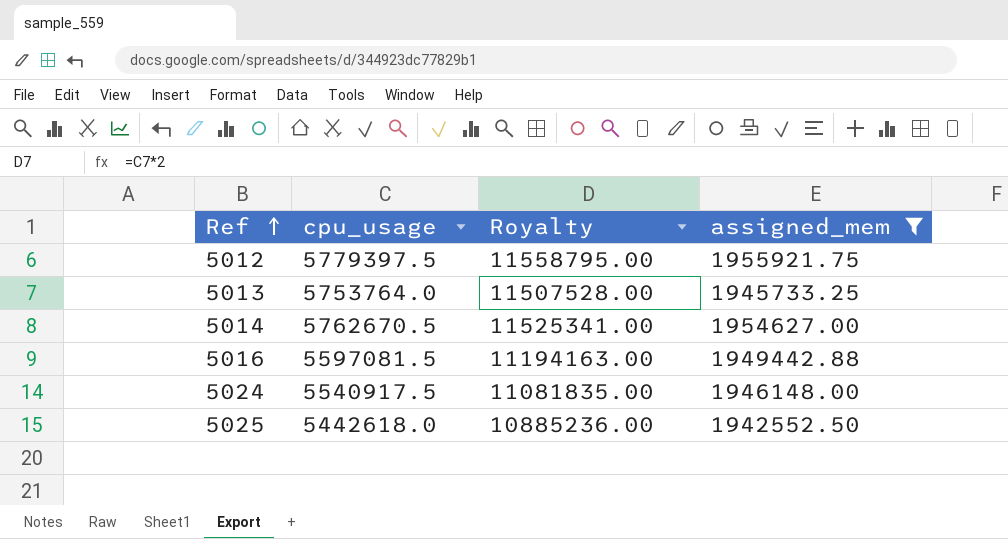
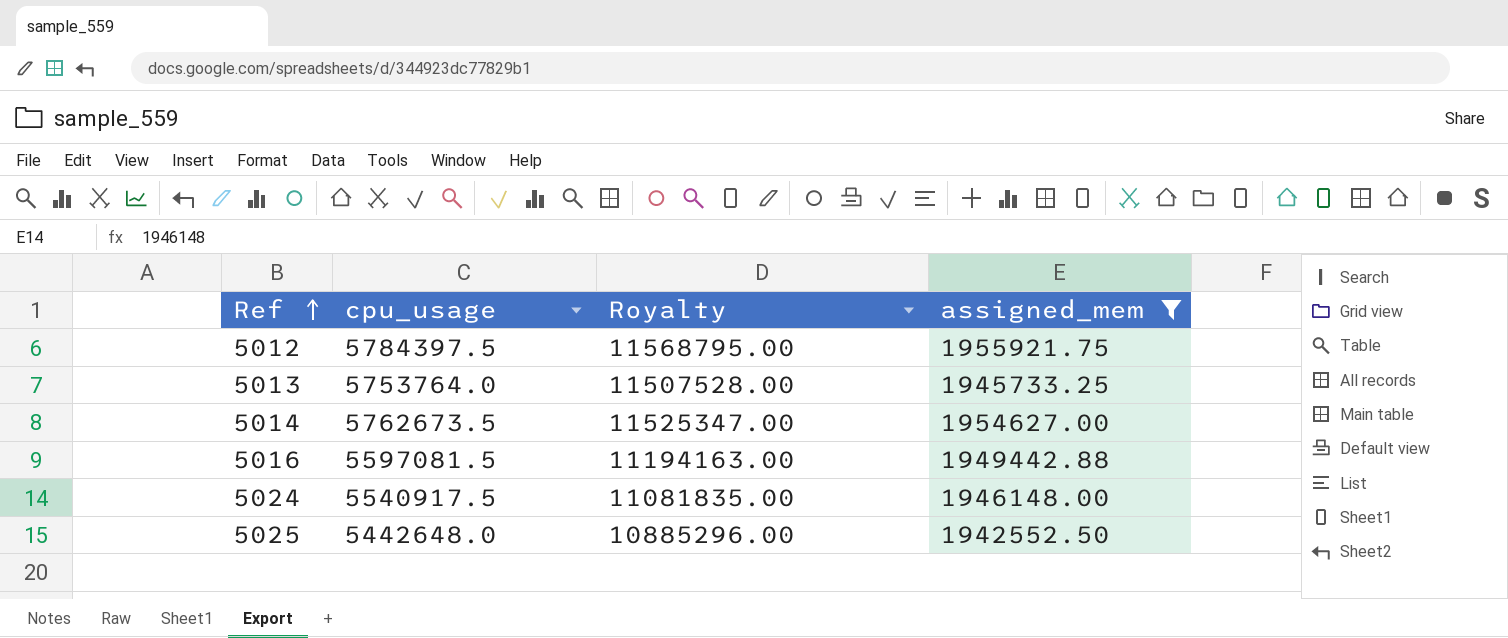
5012 | cpu_usage: 5779397.5 -> 5784397.5
5012 | Royalty: 11558795.00 -> 11568795.00
5014 | cpu_usage: 5762670.5 -> 5762673.5
5014 | Royalty: 11525341.00 -> 11525347.00
5025 | cpu_usage: 5442618.0 -> 5442648.0
5025 | Royalty: 10885236.00 -> 10885296.00

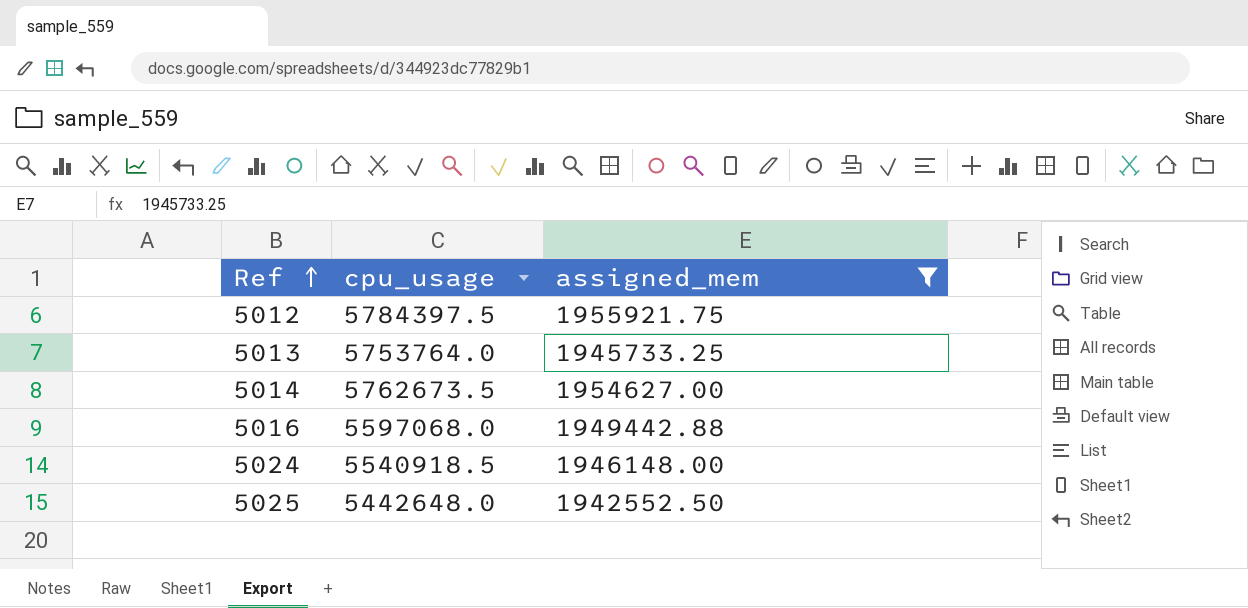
column Royalty | formula: [cpu_usage] * 2 -> none
5016 | cpu_usage: 5597081.5 -> 5597068.0
5024 | cpu_usage: 5540917.5 -> 5540918.5

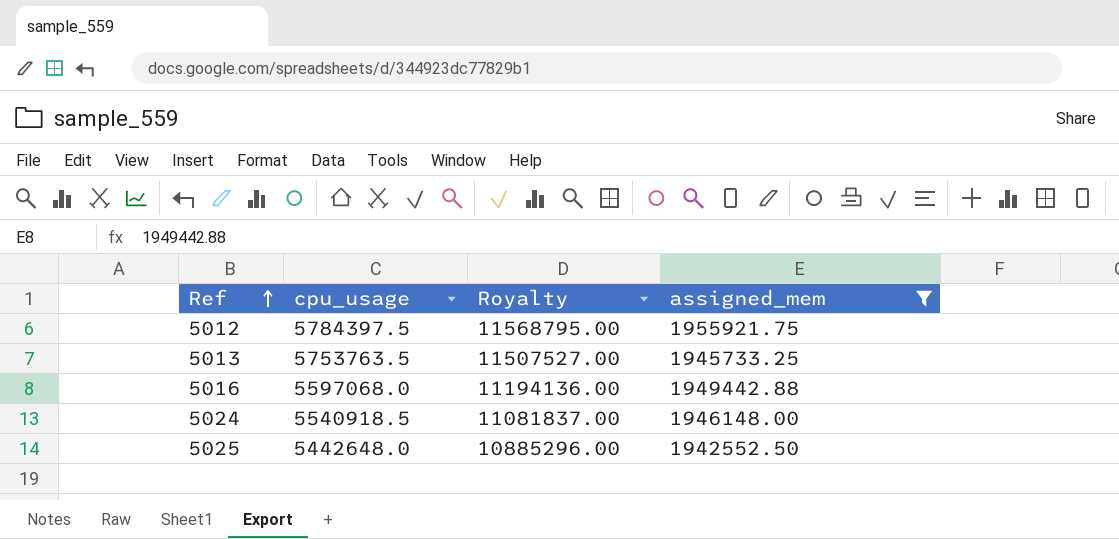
column Royalty | formula: none -> [cpu_usage] * 2
row 5014: 5762673.5 | 1954627.00 -> none
5013 | cpu_usage: 5753764.0 -> 5753763.5

